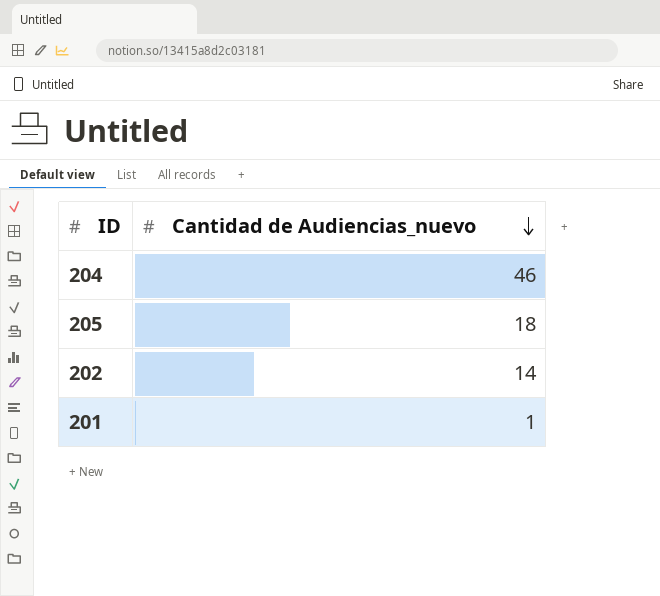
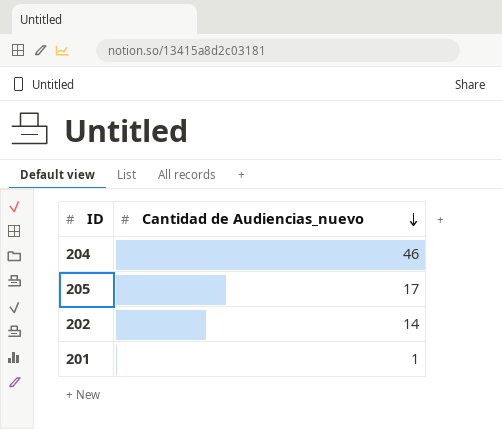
205 | Cantidad de Audiencias_nuevo: 18 -> 17

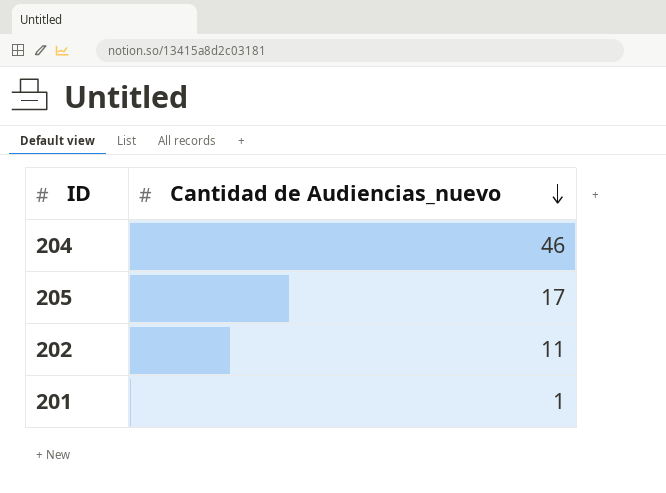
202 | Cantidad de Audiencias_nuevo: 14 -> 11

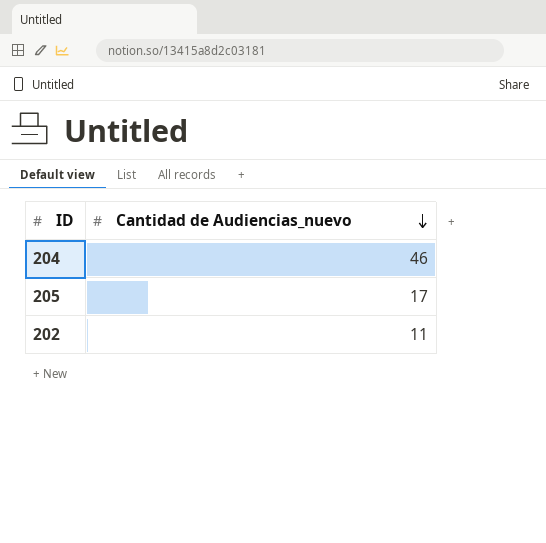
row 201: 1 -> none

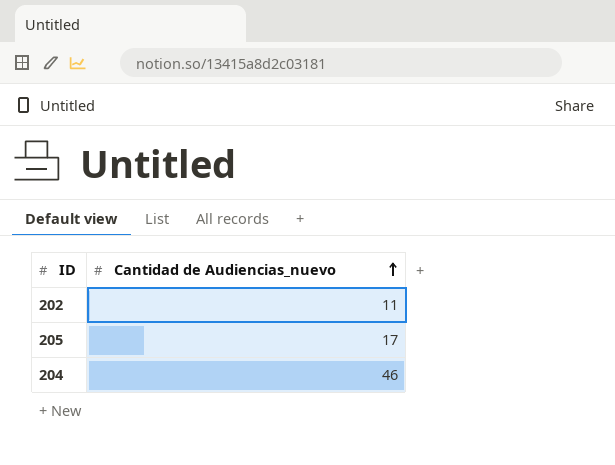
row order: Cantidad de Audiencias_nuevo descending -> Cantidad de Audiencias_nuevo ascending

